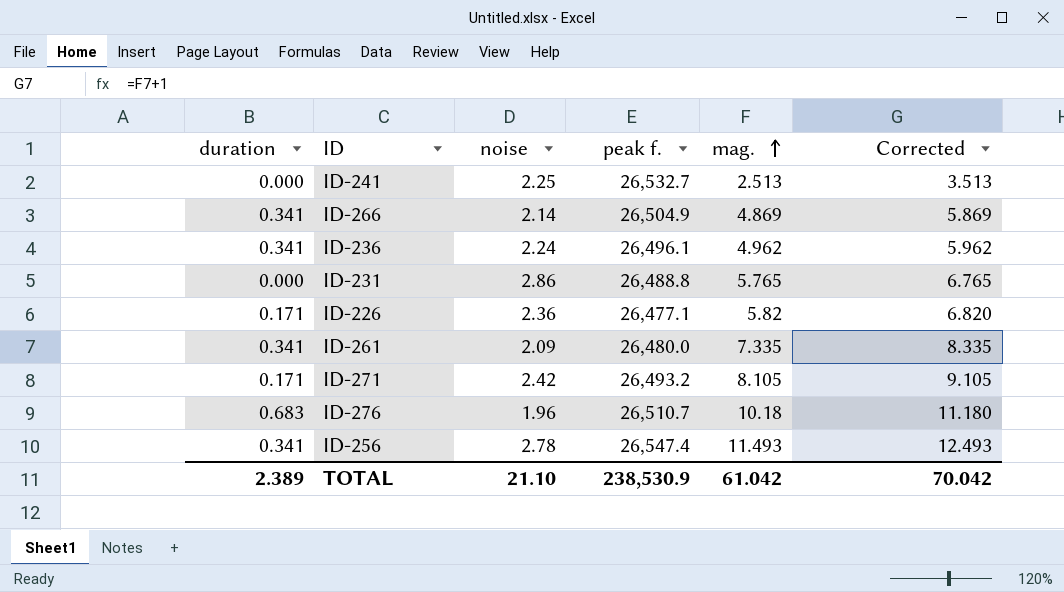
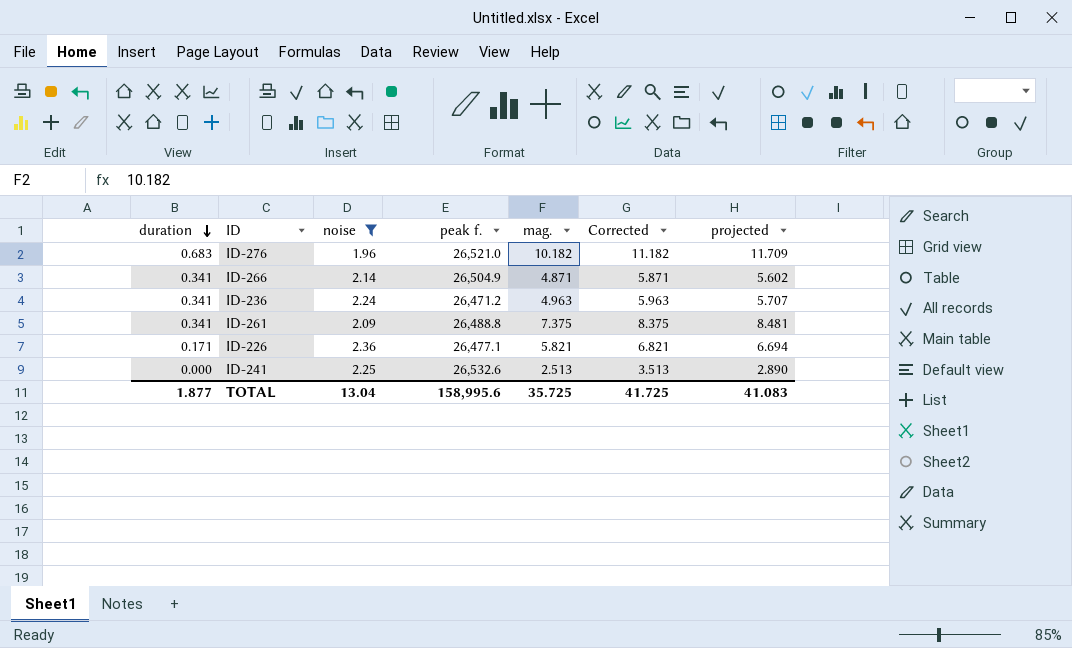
filter: none -> noise <= 2.36
row order: mag. ascending -> duration descending
column projected | formula: none -> [mag.] * 1.15
ID-276 | peak f.: 26,510.7 -> 26,521.0
ID-276 | mag.: 10.18 -> 10.182
ID-276 | Corrected: 11.180 -> 11.182
ID-266 | mag.: 4.869 -> 4.871
ID-266 | Corrected: 5.869 -> 5.871
ID-236 | peak f.: 26,496.1 -> 26,471.2
ID-236 | mag.: 4.962 -> 4.963
ID-236 | Corrected: 5.962 -> 5.963
ID-261 | peak f.: 26,480.0 -> 26,488.8
ID-261 | mag.: 7.335 -> 7.375
ID-261 | Corrected: 8.335 -> 8.375
ID-226 | mag.: 5.82 -> 5.821
ID-226 | Corrected: 6.820 -> 6.821
ID-241 | peak f.: 26,532.7 -> 26,532.6
TOTAL | duration: 2.389 -> 1.877
TOTAL | noise: 21.10 -> 13.04
TOTAL | peak f.: 238,530.9 -> 158,995.6
TOTAL | mag.: 61.042 -> 35.725
TOTAL | Corrected: 70.042 -> 41.725

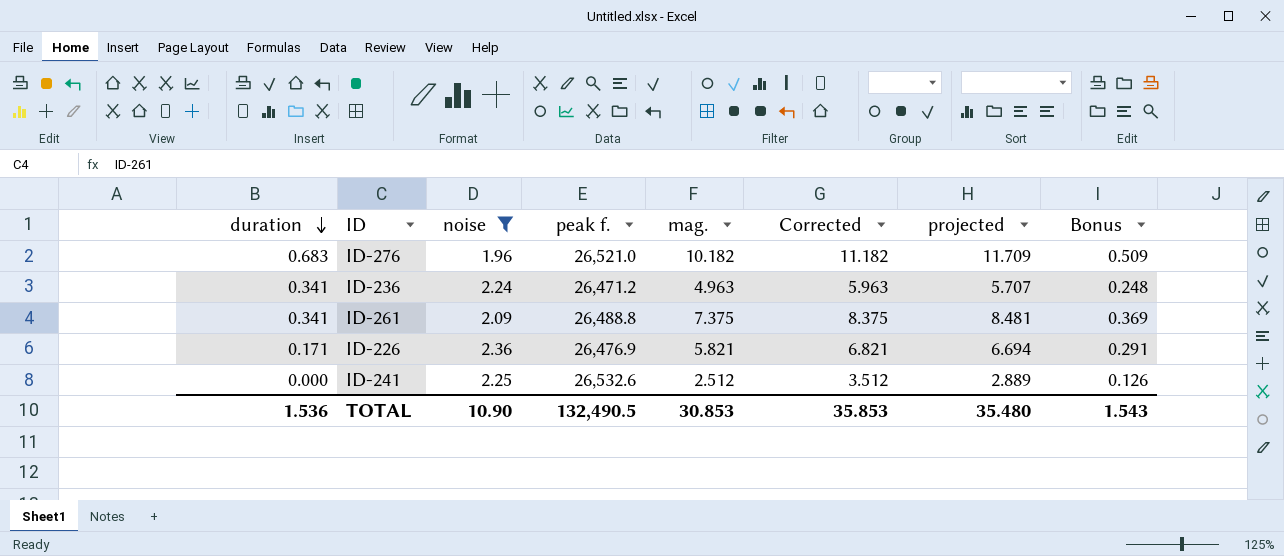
column Bonus | formula: none -> [mag.] * 0.05
row ID-266: 0.341 | 2.14 | 26,504.9 | 4.871 | 5.871 | 5.602 -> none
ID-226 | peak f.: 26,477.1 -> 26,476.9
ID-241 | mag.: 2.513 -> 2.512
ID-241 | Corrected: 3.513 -> 3.512
ID-241 | projected: 2.890 -> 2.889
TOTAL | duration: 1.877 -> 1.536
TOTAL | noise: 13.04 -> 10.90
TOTAL | peak f.: 158,995.6 -> 132,490.5
TOTAL | mag.: 35.725 -> 30.853
TOTAL | Corrected: 41.725 -> 35.853
TOTAL | projected: 41.083 -> 35.480

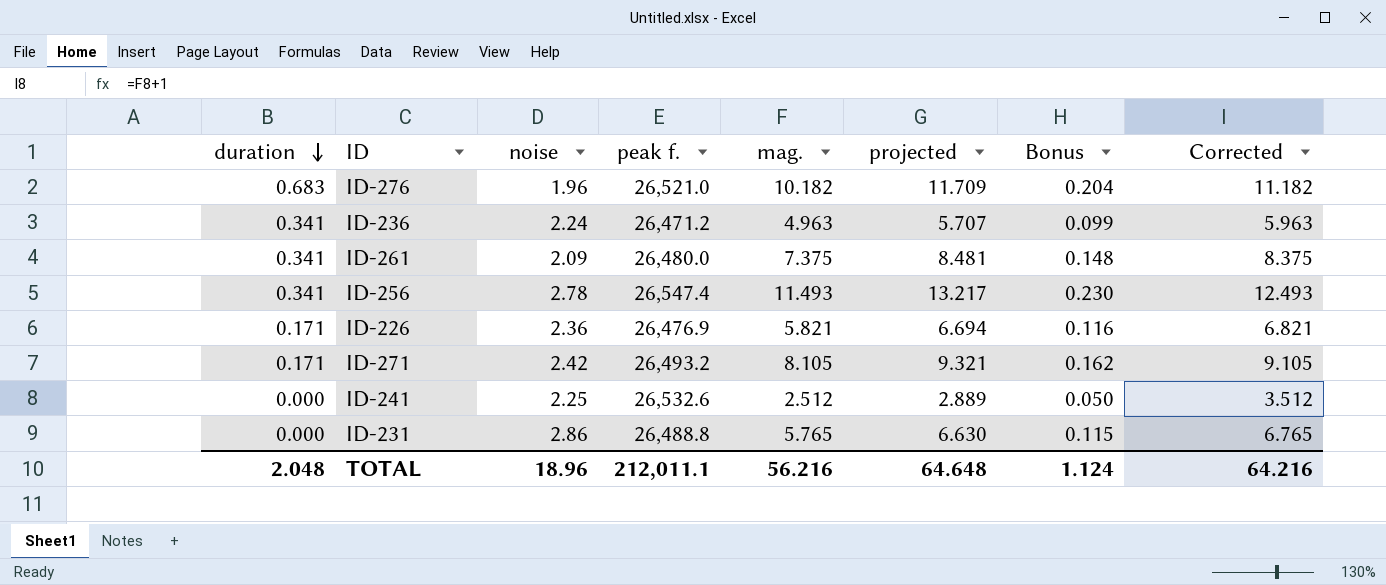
filter: noise <= 2.36 -> none
column Bonus | formula: [mag.] * 0.05 -> [mag.] * 0.02
column Corrected | position: 6 -> 8
ID-261 | peak f.: 26,488.8 -> 26,480.0
TOTAL | duration: 1.536 -> 2.048
TOTAL | noise: 10.90 -> 18.96
TOTAL | peak f.: 132,490.5 -> 212,011.1
TOTAL | mag.: 30.853 -> 56.216
TOTAL | projected: 35.480 -> 64.648
TOTAL | Bonus: 1.543 -> 1.124
TOTAL | Corrected: 35.853 -> 64.216

